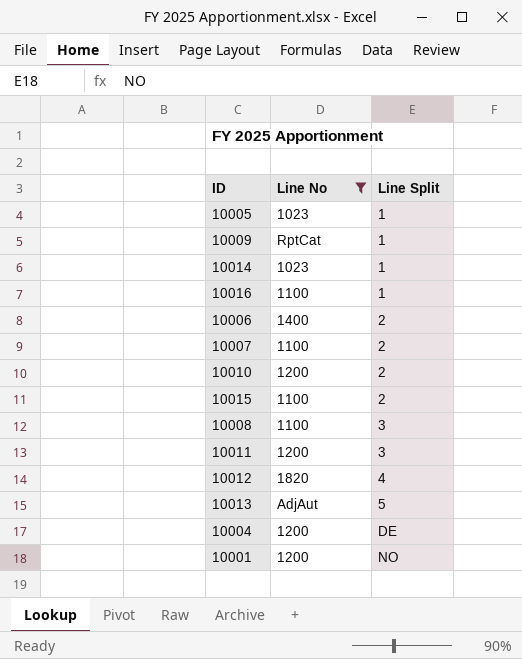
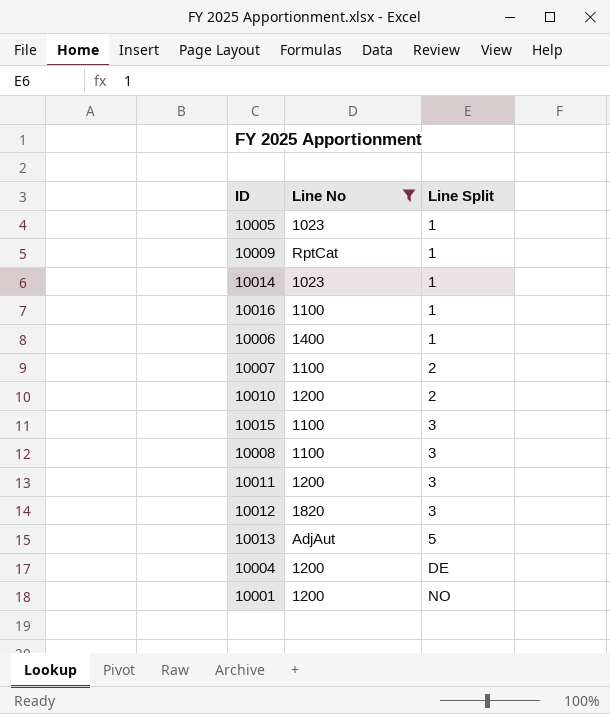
10006 | Line Split: 2 -> 1
10015 | Line Split: 2 -> 3
10012 | Line Split: 4 -> 3

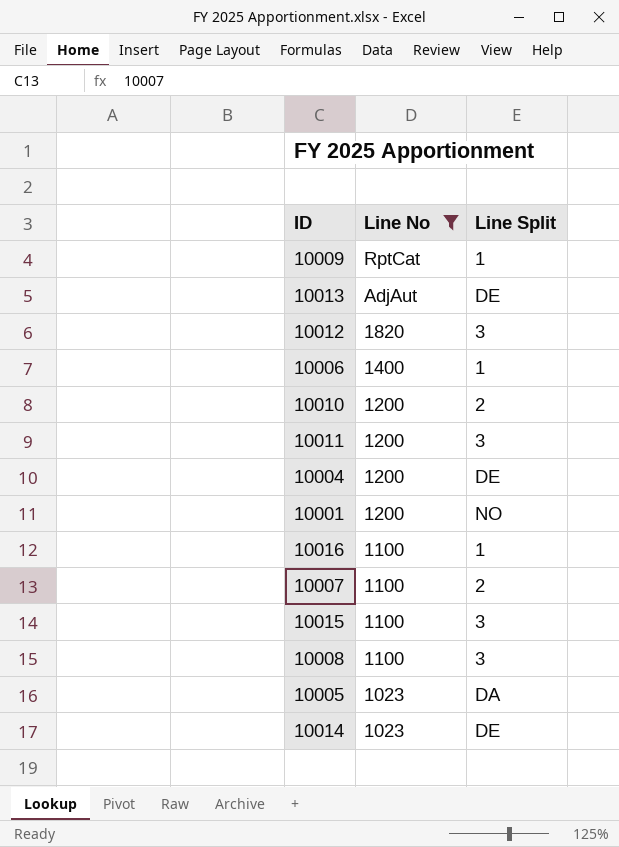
row order: Line Split ascending -> Line No descending
10013 | Line Split: 5 -> DE
10005 | Line Split: 1 -> DA
10014 | Line Split: 1 -> DE

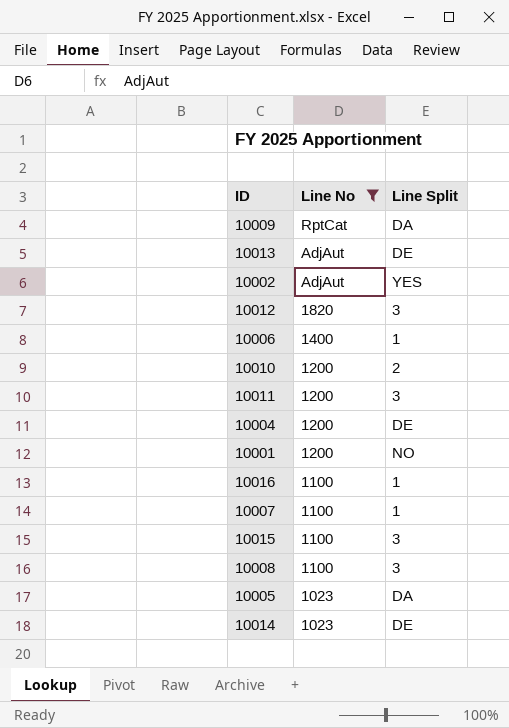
10009 | Line Split: 1 -> DA
row 10002: none -> AdjAut | YES
10007 | Line Split: 2 -> 1

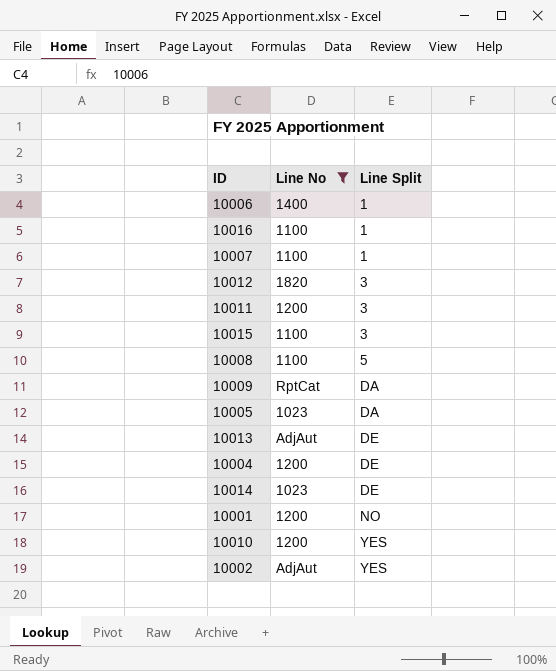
row order: Line No descending -> Line Split ascending
10008 | Line Split: 3 -> 5
10010 | Line Split: 2 -> YES

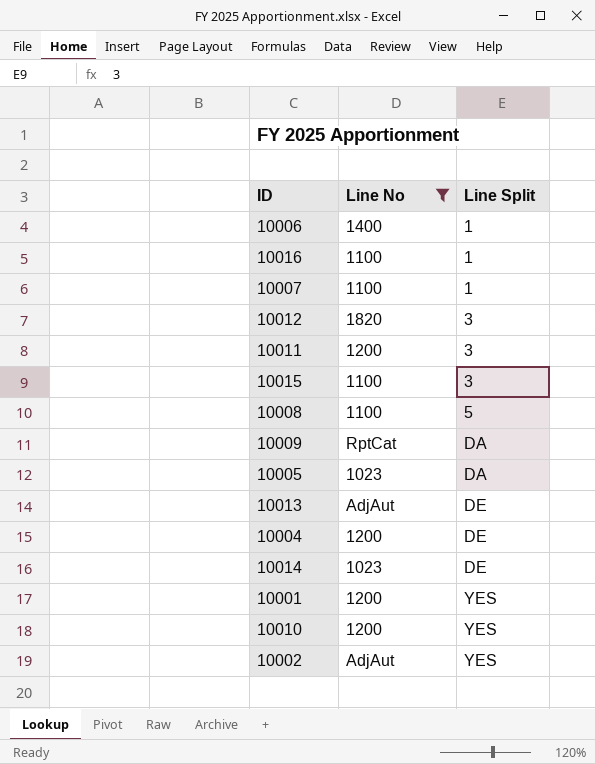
10001 | Line Split: NO -> YES

